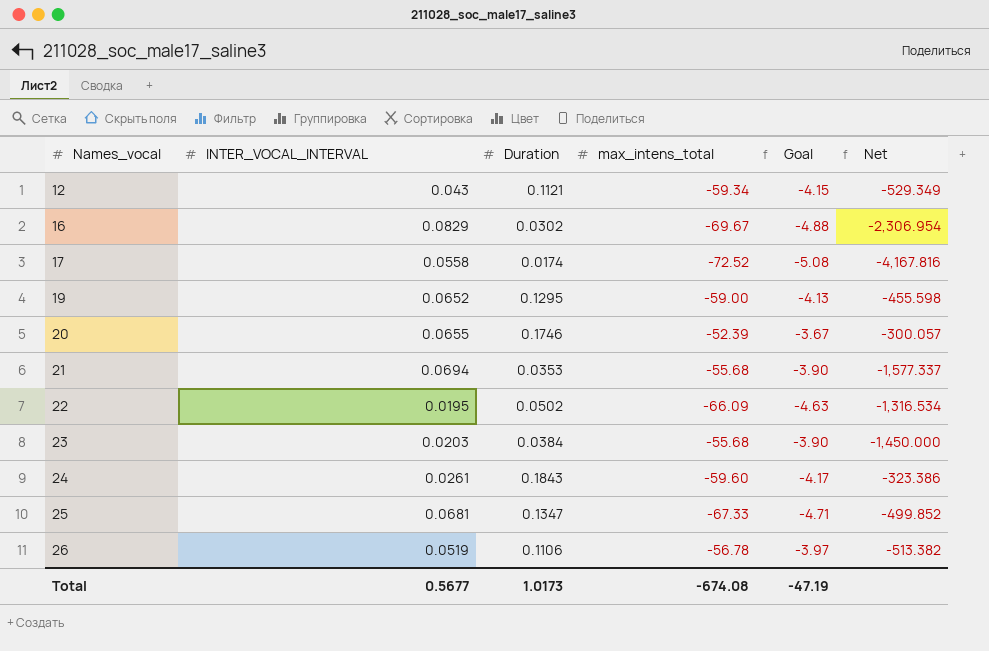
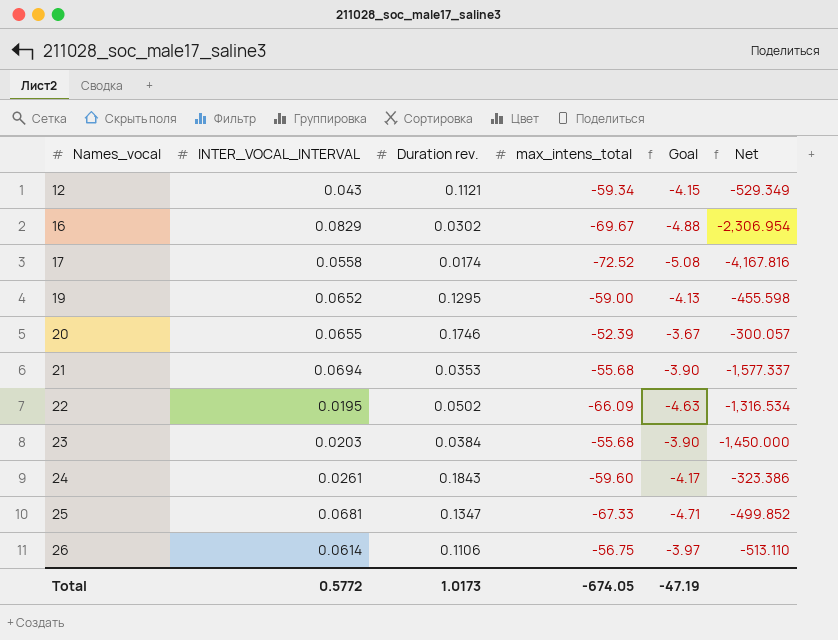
column name: Duration -> Duration rev.
26 | INTER_VOCAL_INTERVAL: 0.0519 -> 0.0614
26 | max_intens_total: -56.78 -> -56.75
26 | Net: -513.382 -> -513.110
Total | INTER_VOCAL_INTERVAL: 0.5677 -> 0.5772
Total | max_intens_total: -674.08 -> -674.05

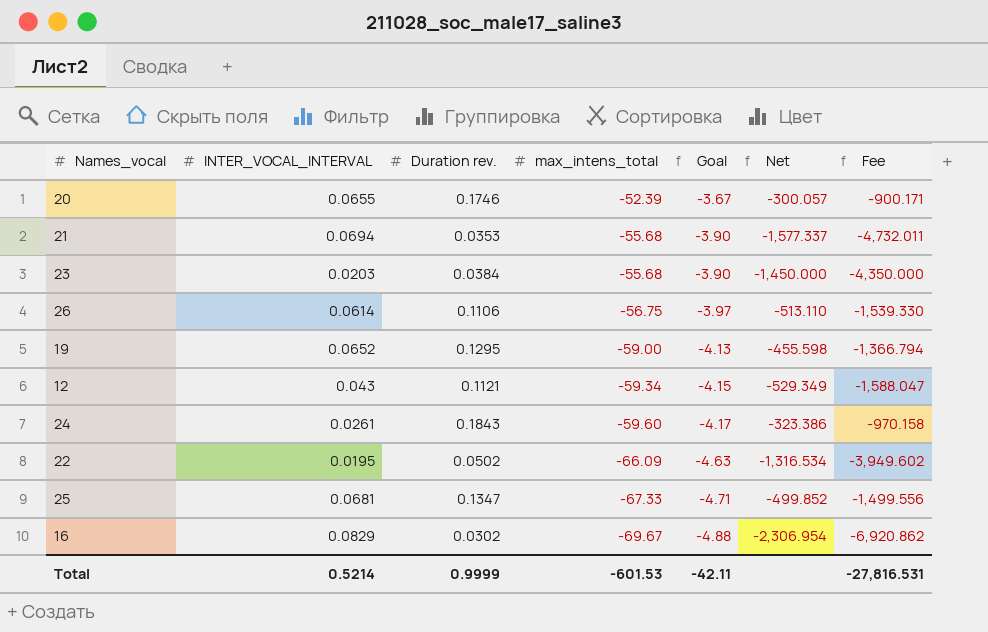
row order: Names_vocal ascending -> max_intens_total descending
column Fee | formula: none -> [Net] * 3
row 17: 0.0558 | 0.0174 | -72.52 | -5.08 | -4,167.816 -> none
Total | INTER_VOCAL_INTERVAL: 0.5772 -> 0.5214
Total | Duration rev.: 1.0173 -> 0.9999
Total | max_intens_total: -674.05 -> -601.53
Total | Goal: -47.19 -> -42.11

